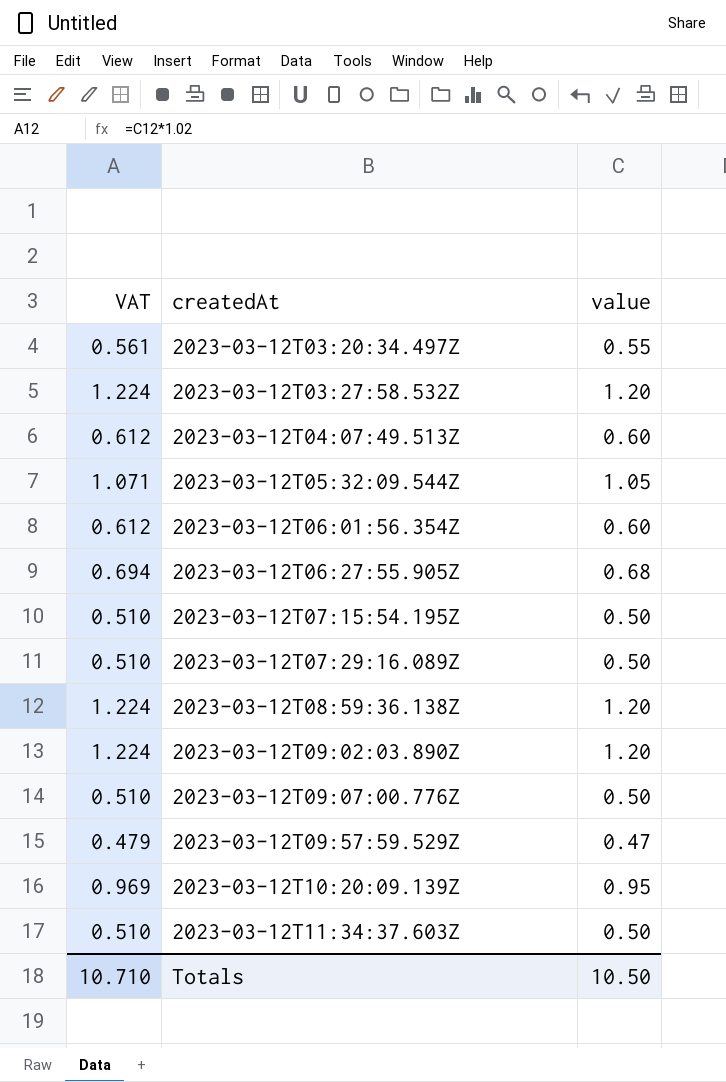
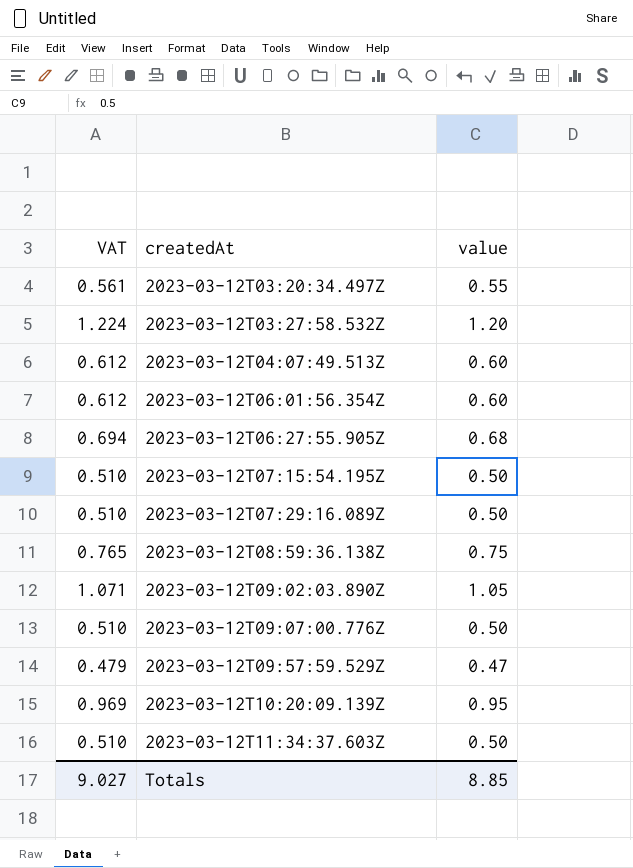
row 2023-03-12T05:32:09.544Z: 1.071 | 1.05 -> none
2023-03-12T08:59:36.138Z | VAT: 1.224 -> 0.765
2023-03-12T08:59:36.138Z | value: 1.20 -> 0.75
2023-03-12T09:02:03.890Z | VAT: 1.224 -> 1.071
2023-03-12T09:02:03.890Z | value: 1.20 -> 1.05
Totals | VAT: 10.710 -> 9.027
Totals | value: 10.50 -> 8.85

